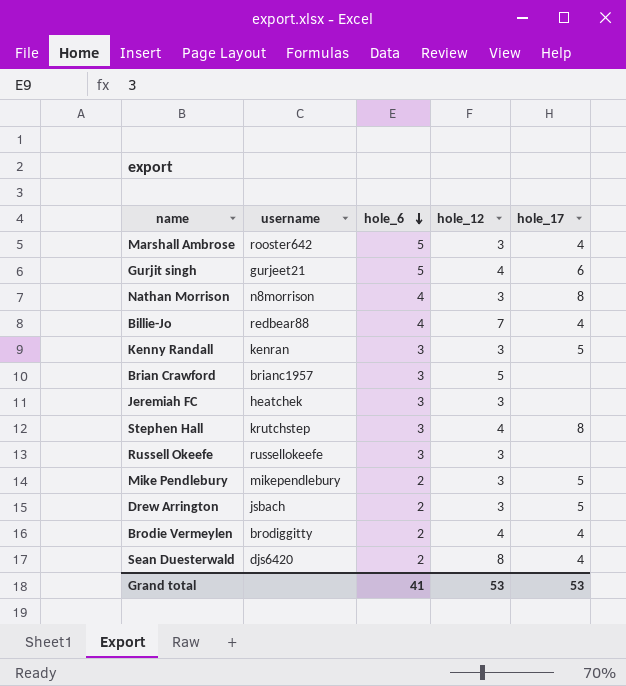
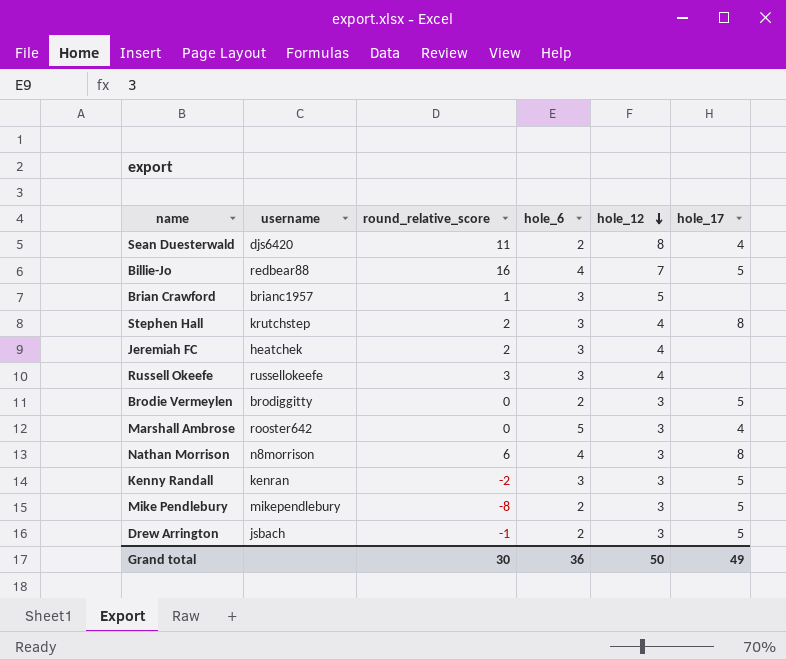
row order: hole_6 descending -> hole_12 descending
column round_relative_score | position: none -> 3
row Gurjit singh: gurjeet21 | 5 | 4 | 6 -> none
Billie-Jo | hole_17: 4 -> 5
Jeremiah FC | hole_12: 3 -> 4
Russell Okeefe | hole_12: 3 -> 4
Brodie Vermeylen | hole_12: 4 -> 3
Brodie Vermeylen | hole_17: 4 -> 5
Grand total | hole_6: 41 -> 36
Grand total | hole_12: 53 -> 50
Grand total | hole_17: 53 -> 49

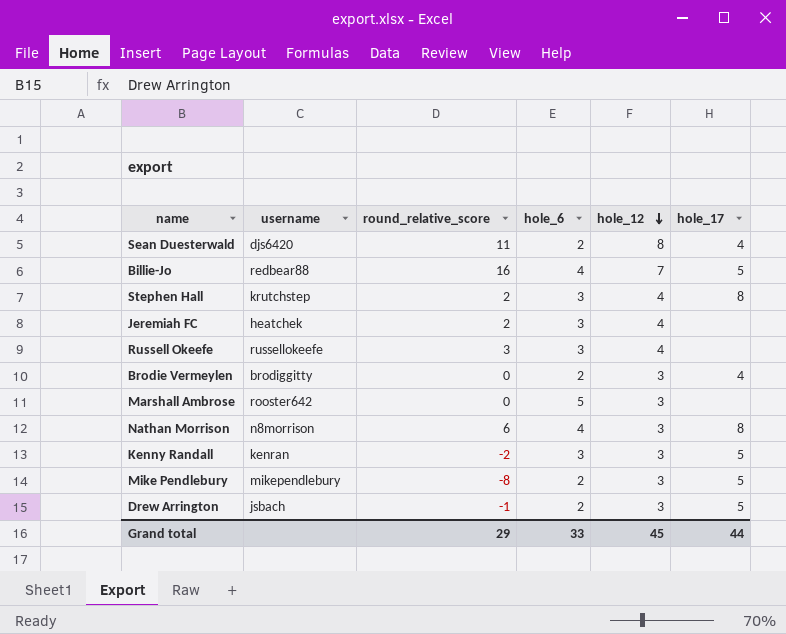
row Brian Crawford: brianc1957 | 1 | 3 | 5 | none -> none
Brodie Vermeylen | hole_17: 5 -> 4
Marshall Ambrose | hole_17: 4 -> none
Grand total | round_relative_score: 30 -> 29
Grand total | hole_6: 36 -> 33
Grand total | hole_12: 50 -> 45
Grand total | hole_17: 49 -> 44

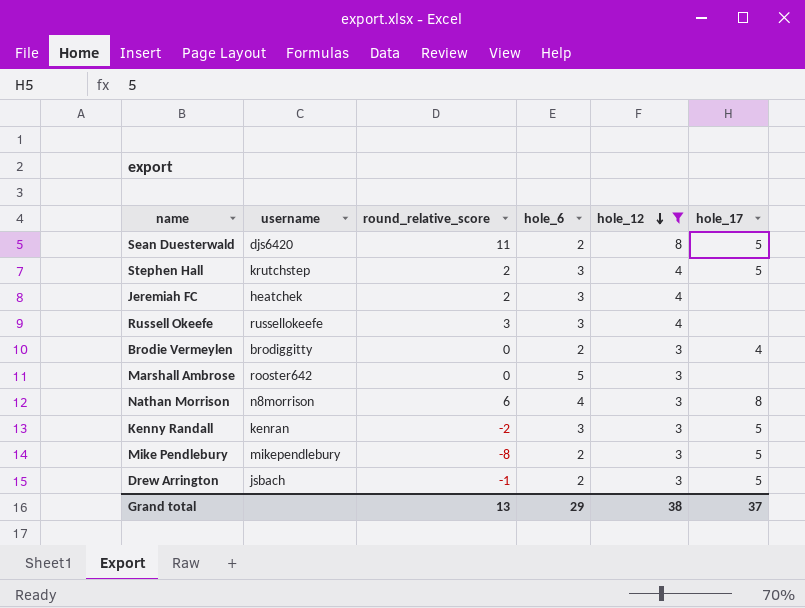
filter: none -> hole_12 != 7
Sean Duesterwald | hole_17: 4 -> 5
Stephen Hall | hole_17: 8 -> 5
Grand total | round_relative_score: 29 -> 13
Grand total | hole_6: 33 -> 29
Grand total | hole_12: 45 -> 38
Grand total | hole_17: 44 -> 37

